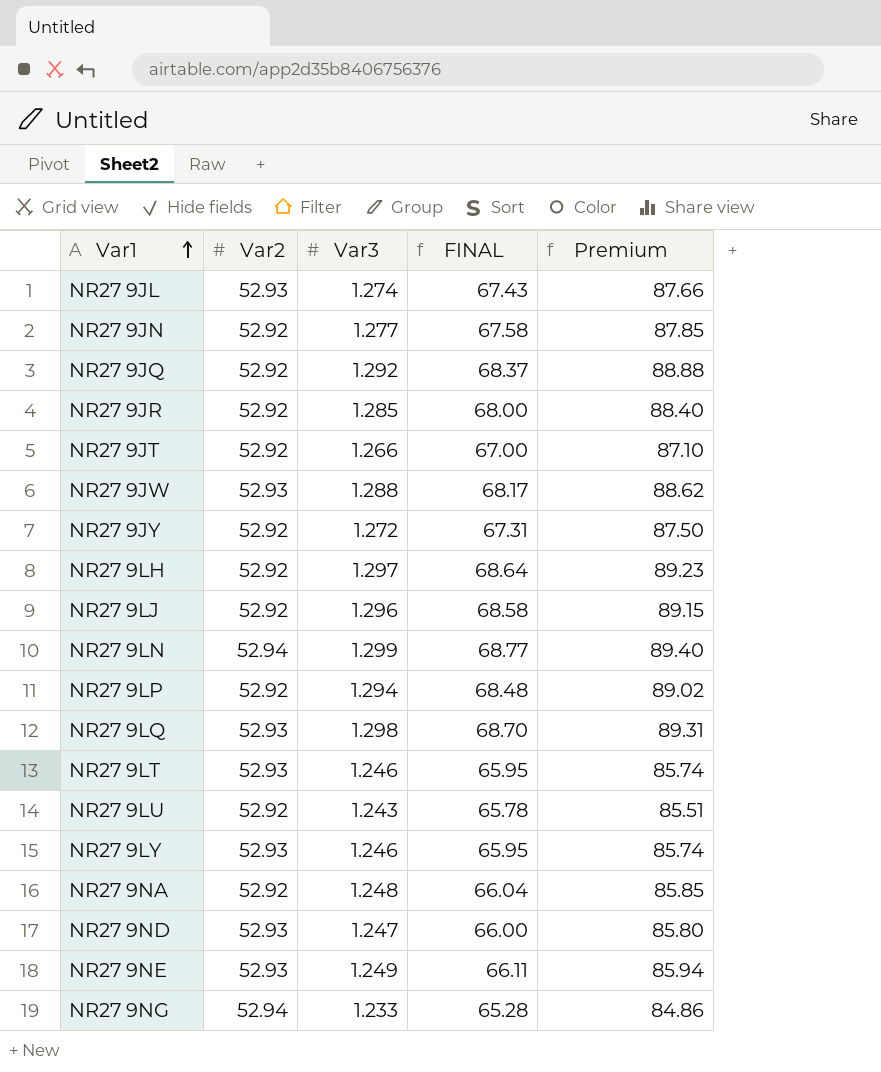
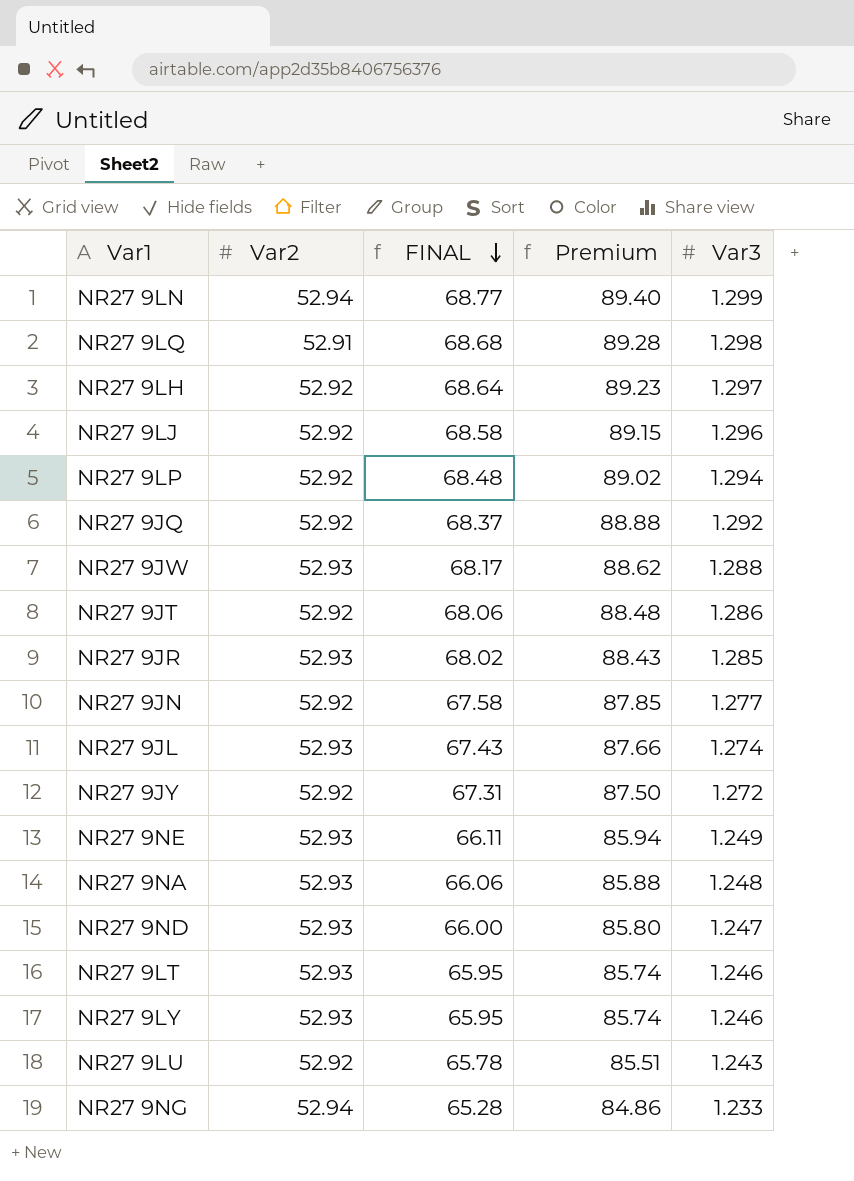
row order: Var1 ascending -> FINAL descending
column Var3 | position: 3 -> 5
NR27 9LQ | Var2: 52.93 -> 52.91
NR27 9LQ | FINAL: 68.70 -> 68.68
NR27 9LQ | Premium: 89.31 -> 89.28
NR27 9JT | FINAL: 67.00 -> 68.06
NR27 9JT | Premium: 87.10 -> 88.48
NR27 9JT | Var3: 1.266 -> 1.286
NR27 9JR | Var2: 52.92 -> 52.93
NR27 9JR | FINAL: 68.00 -> 68.02
NR27 9JR | Premium: 88.40 -> 88.43
NR27 9NA | Var2: 52.92 -> 52.93
NR27 9NA | FINAL: 66.04 -> 66.06
NR27 9NA | Premium: 85.85 -> 85.88

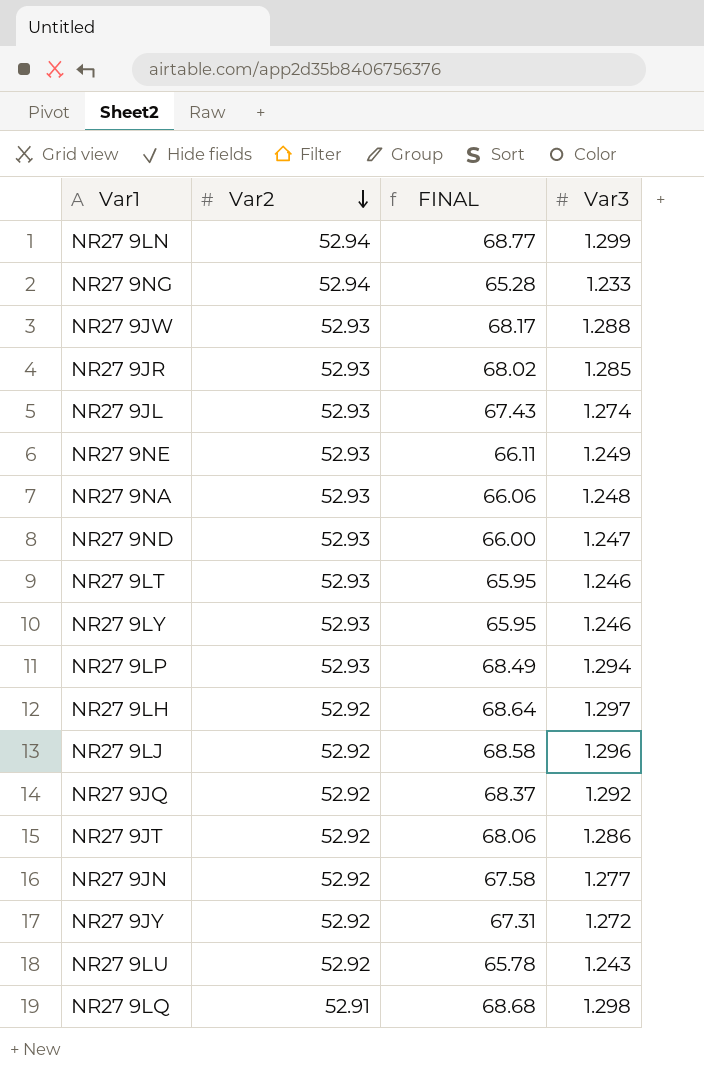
row order: FINAL descending -> Var2 descending
column Premium | formula: [FINAL] * 1.3 -> none
NR27 9LP | Var2: 52.92 -> 52.93
NR27 9LP | FINAL: 68.48 -> 68.49

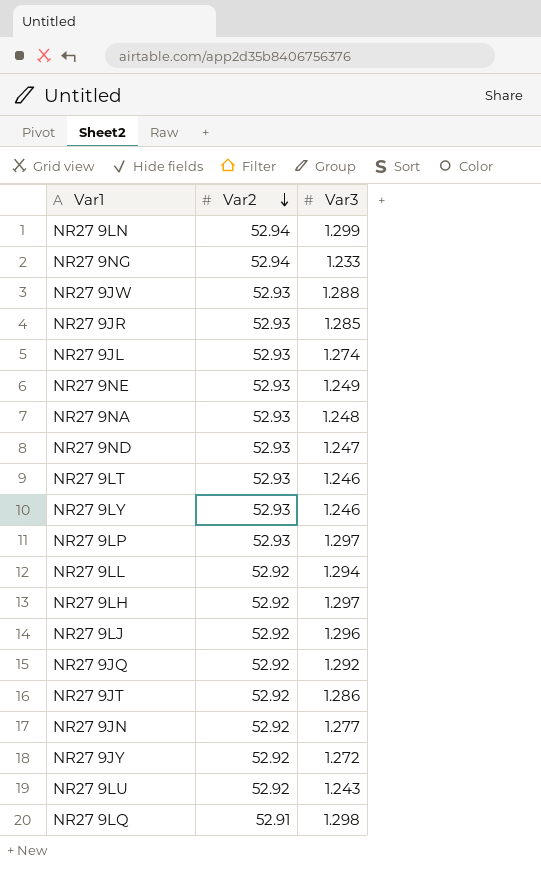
column FINAL | formula: [Var2] * [Var3] -> none
NR27 9LP | Var3: 1.294 -> 1.297
row NR27 9LL: none -> 52.92 | 1.294

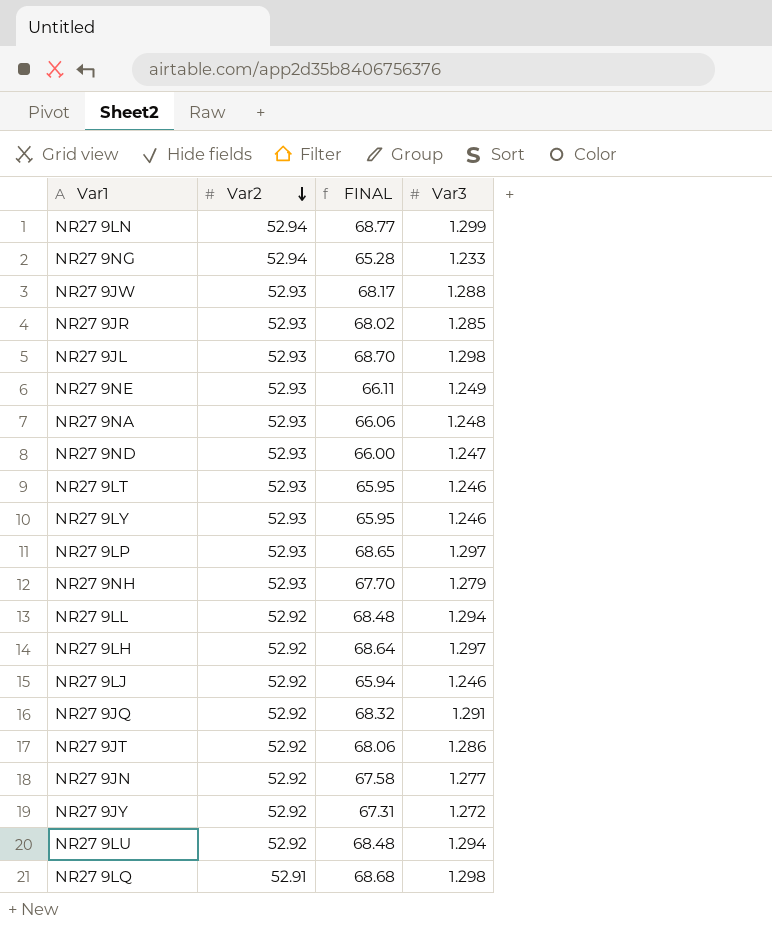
column FINAL | formula: none -> [Var2] * [Var3]
NR27 9JL | Var3: 1.274 -> 1.298
row NR27 9NH: none -> 52.93 | 67.70 | 1.279
NR27 9LJ | Var3: 1.296 -> 1.246
NR27 9JQ | Var3: 1.292 -> 1.291
NR27 9LU | Var3: 1.243 -> 1.294

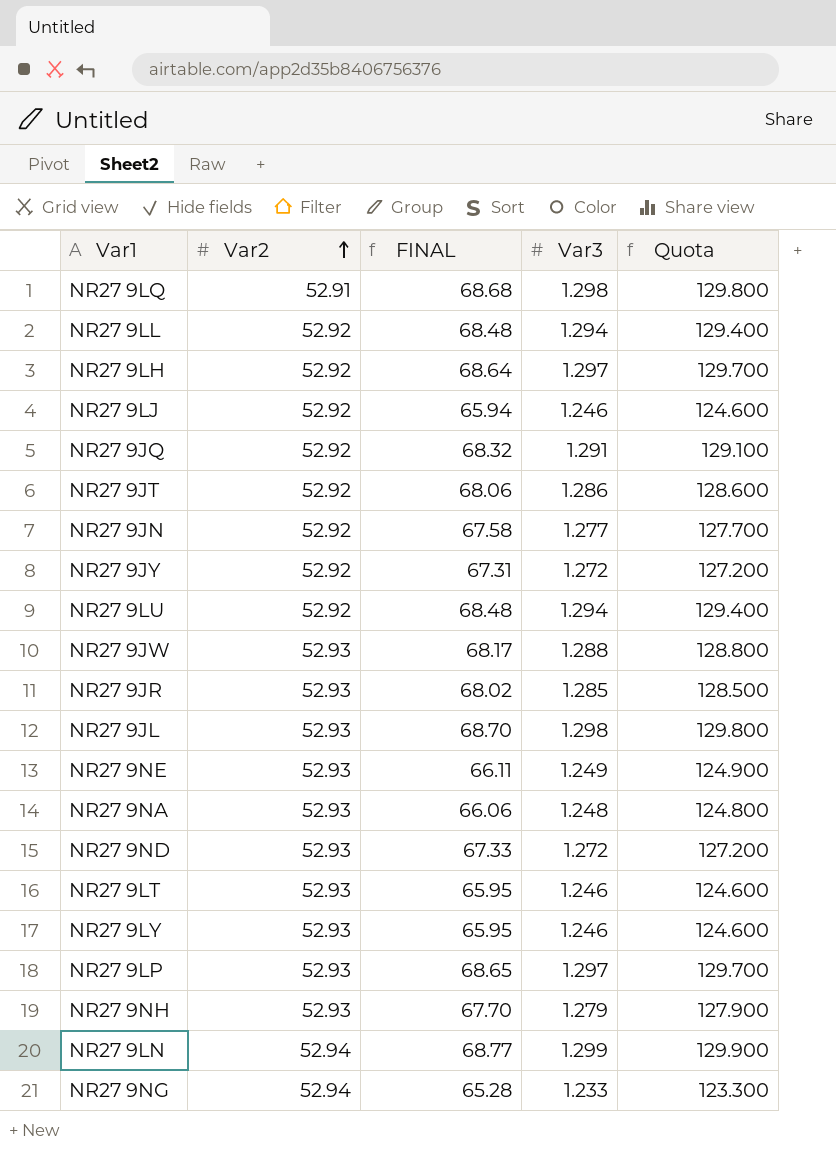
row order: Var2 descending -> Var2 ascending
column Quota | formula: none -> [Var3] * 100
NR27 9ND | FINAL: 66.00 -> 67.33
NR27 9ND | Var3: 1.247 -> 1.272

